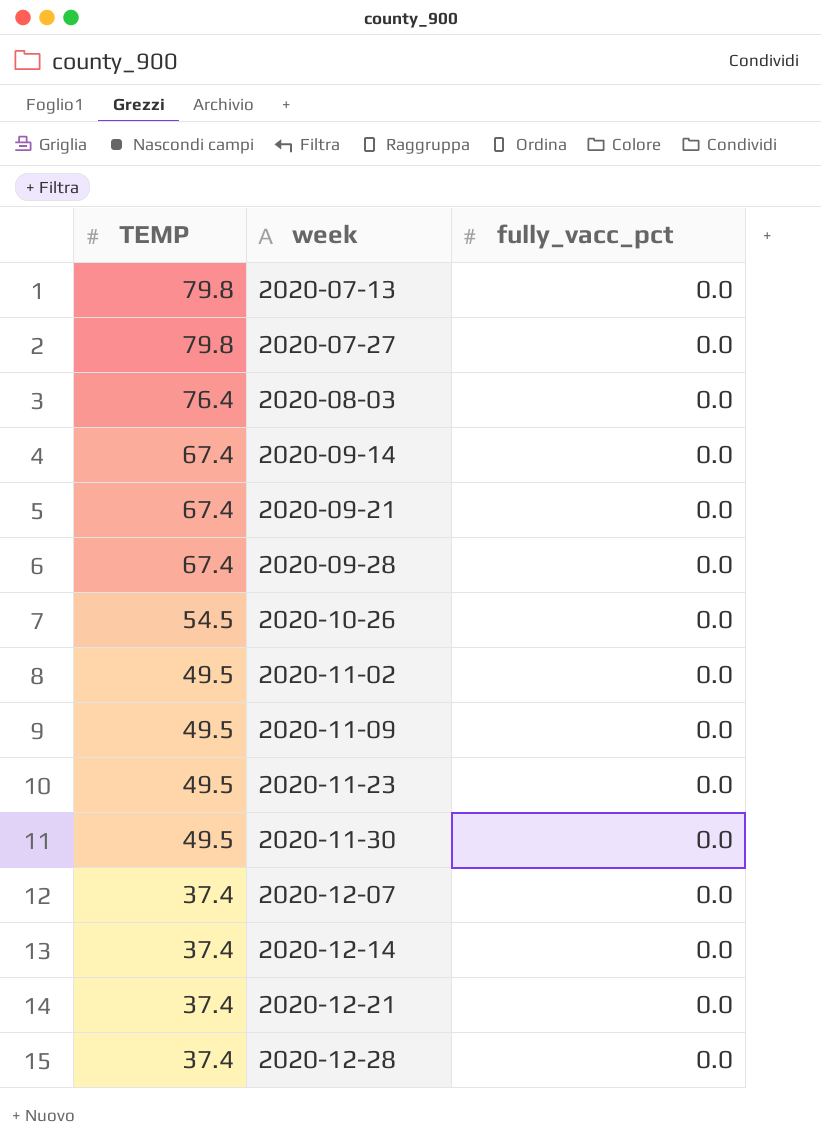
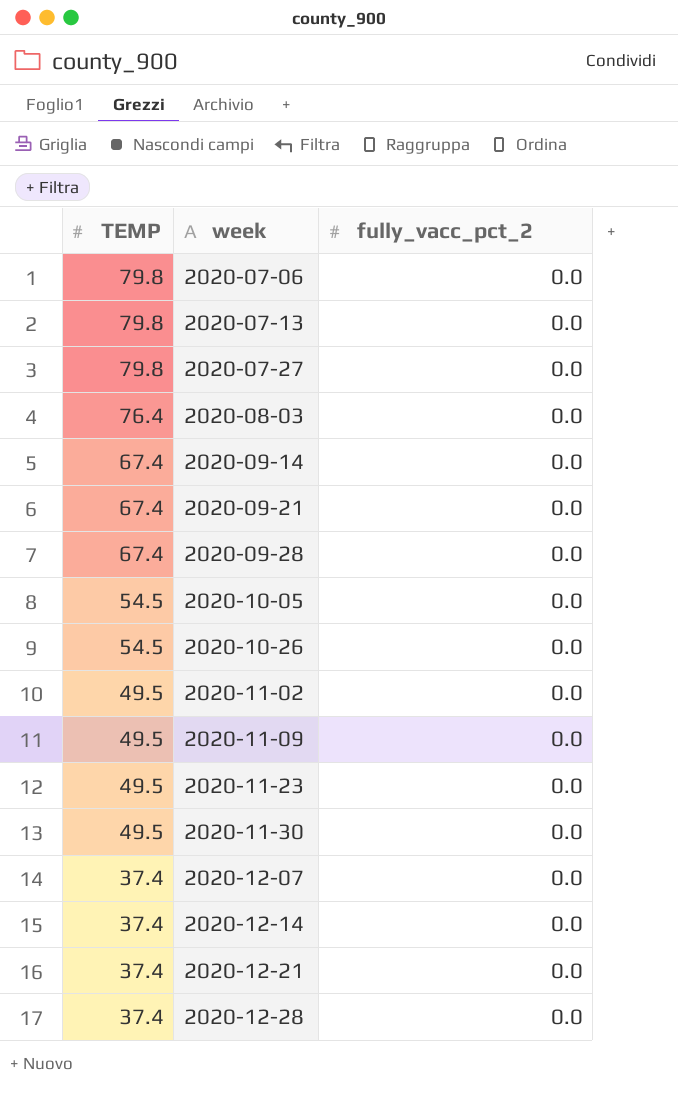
column name: fully_vacc_pct -> fully_vacc_pct_2
row 2020-07-06: none -> 79.8 | 0.0
row 2020-10-05: none -> 54.5 | 0.0

